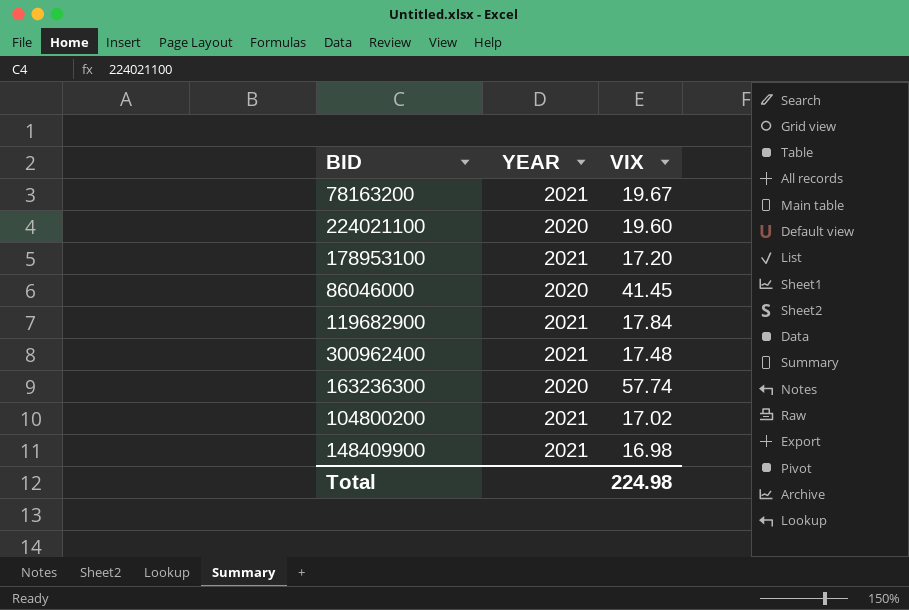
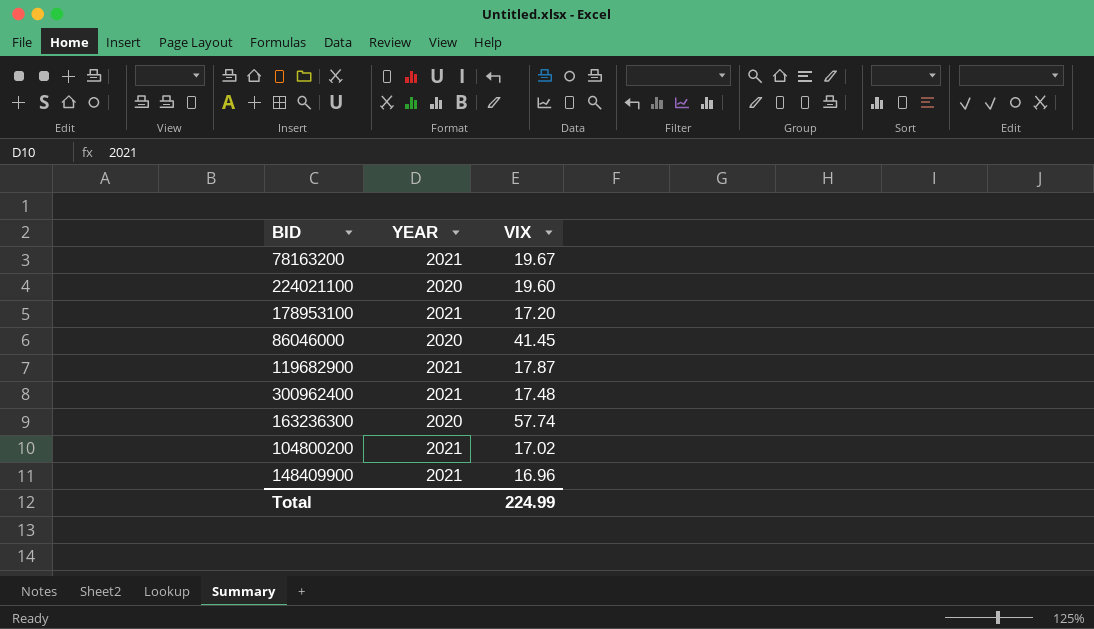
119682900 | VIX: 17.84 -> 17.87
148409900 | VIX: 16.98 -> 16.96
Total | VIX: 224.98 -> 224.99

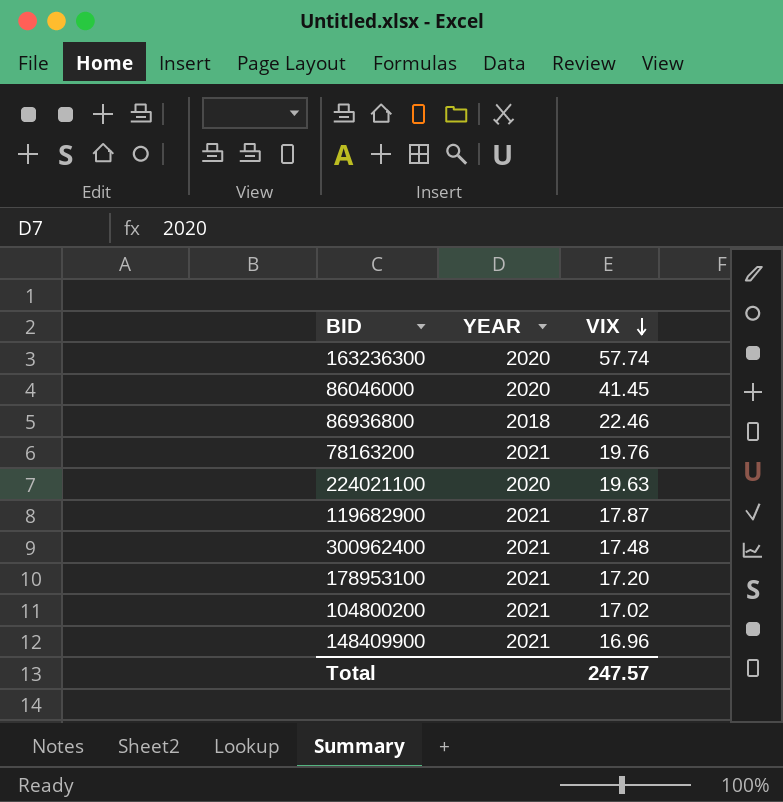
row order: none -> VIX descending
row 86936800: none -> 2018 | 22.46
78163200 | VIX: 19.67 -> 19.76
224021100 | VIX: 19.60 -> 19.63
Total | VIX: 224.99 -> 247.57

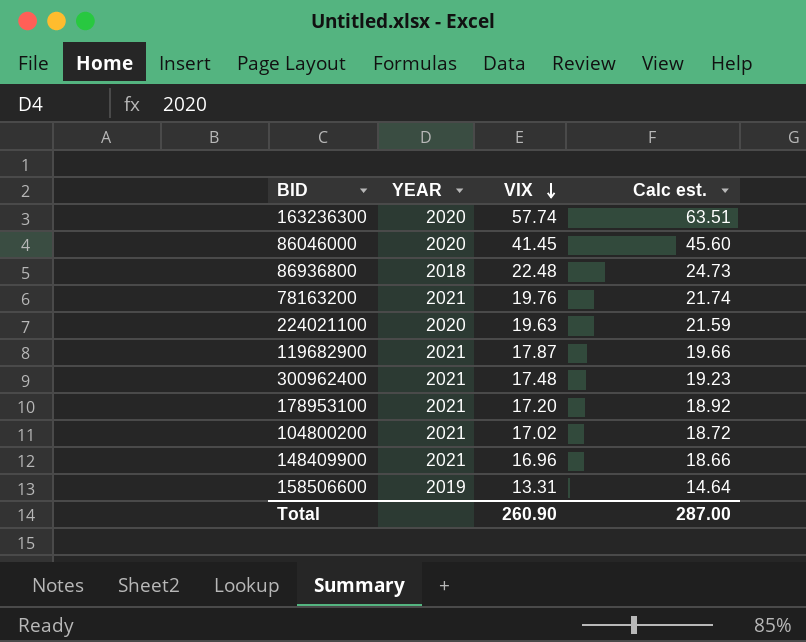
column Calc est. | formula: none -> [VIX] * 1.1
86936800 | VIX: 22.46 -> 22.48
row 158506600: none -> 2019 | 13.31 | 14.64
Total | VIX: 247.57 -> 260.90

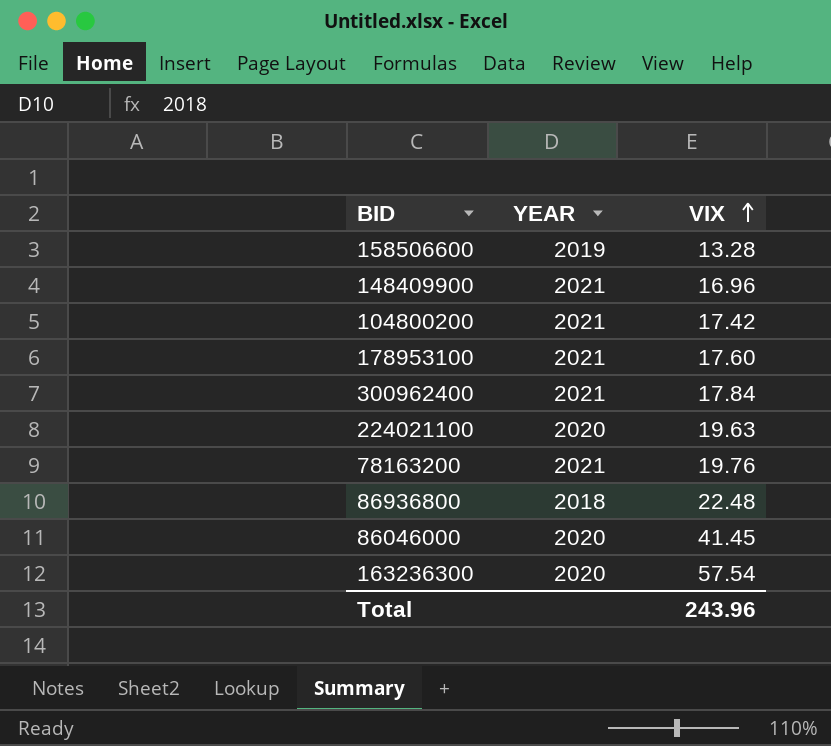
row order: VIX descending -> VIX ascending
column Calc est. | formula: [VIX] * 1.1 -> none
row 119682900: 2021 | 17.87 | 19.66 -> none
158506600 | VIX: 13.31 -> 13.28
104800200 | VIX: 17.02 -> 17.42
178953100 | VIX: 17.20 -> 17.60
300962400 | VIX: 17.48 -> 17.84
163236300 | VIX: 57.74 -> 57.54
Total | VIX: 260.90 -> 243.96

